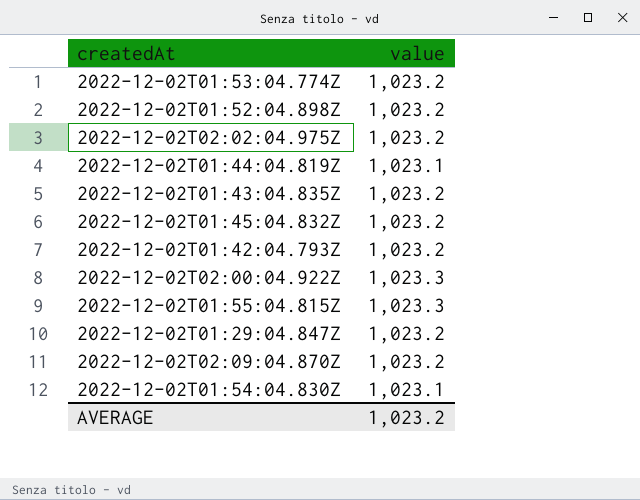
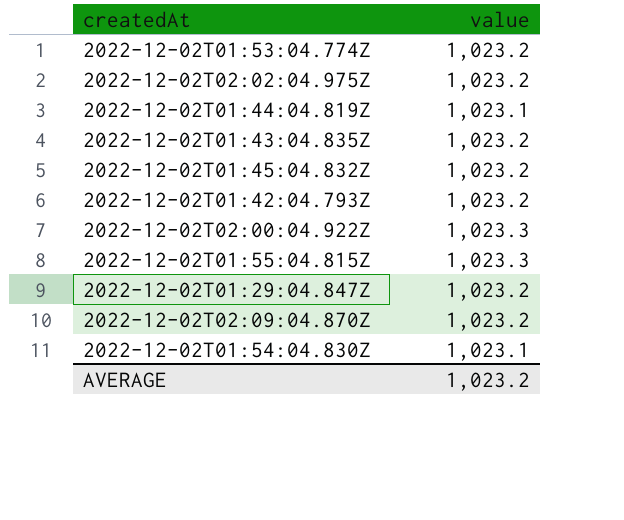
row 2022-12-02T01:52:04.898Z: 1,023.2 -> none

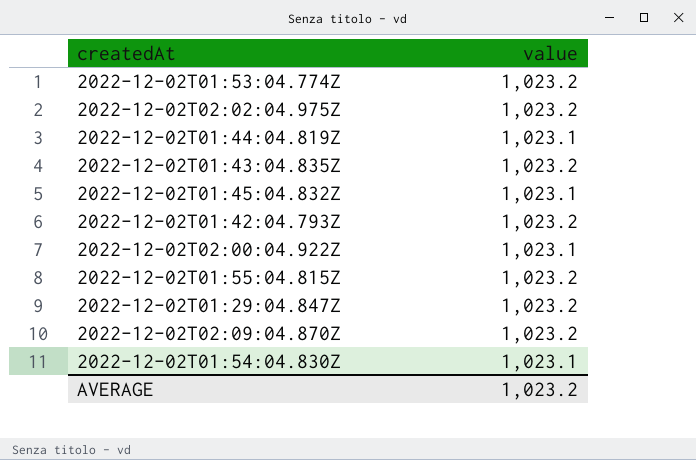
2022-12-02T01:45:04.832Z | value: 1,023.2 -> 1,023.1
2022-12-02T02:00:04.922Z | value: 1,023.3 -> 1,023.1
2022-12-02T01:55:04.815Z | value: 1,023.3 -> 1,023.2

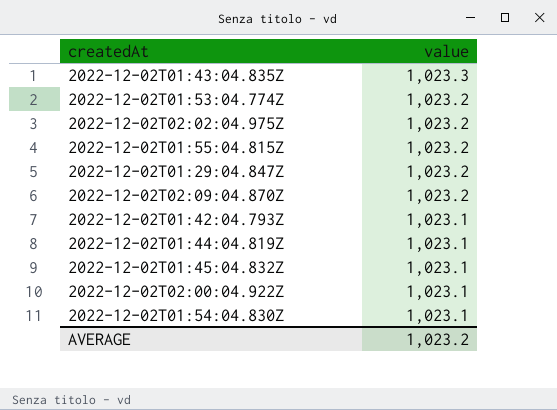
row order: none -> value descending
2022-12-02T01:43:04.835Z | value: 1,023.2 -> 1,023.3
2022-12-02T01:42:04.793Z | value: 1,023.2 -> 1,023.1

